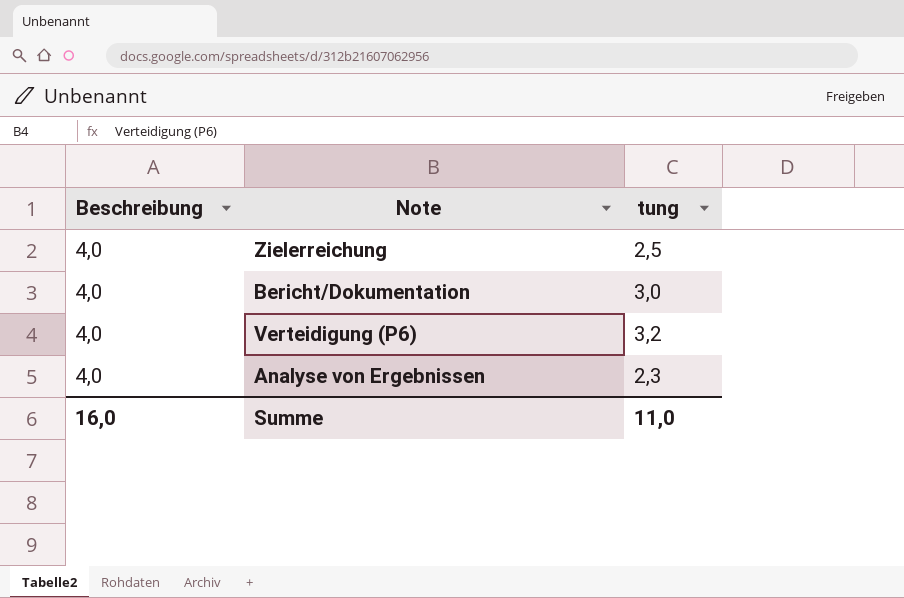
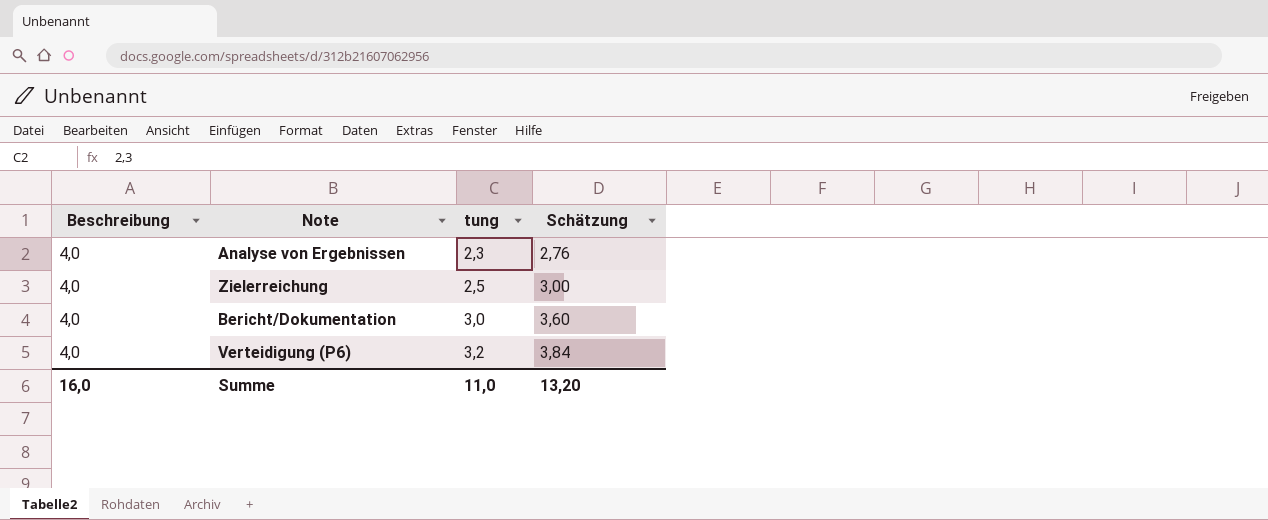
row order: none -> tung ascending
column Schätzung | formula: none -> [tung] * 1,2

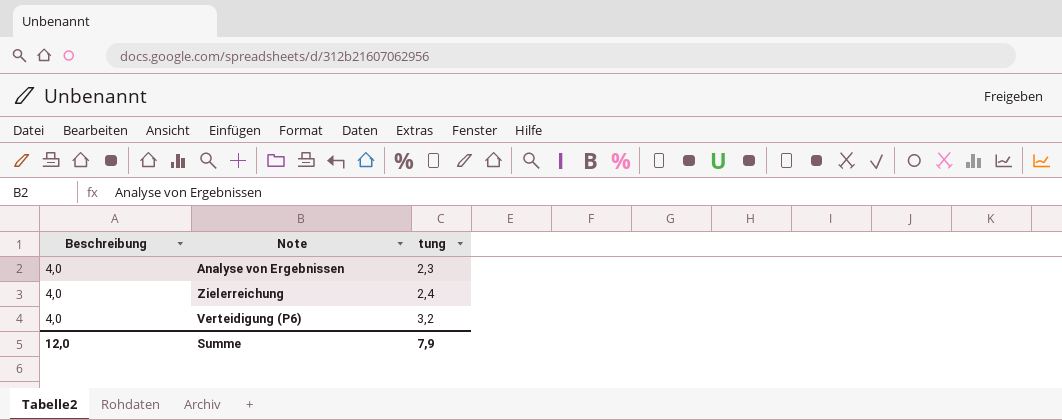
column Schätzung | formula: [tung] * 1,2 -> none
row Bericht/Dokumentation: 4,0 | 3,0 | 3,60 -> none
Zielerreichung | tung: 2,5 -> 2,4
Summe | Beschreibung: 16,0 -> 12,0
Summe | tung: 11,0 -> 7,9

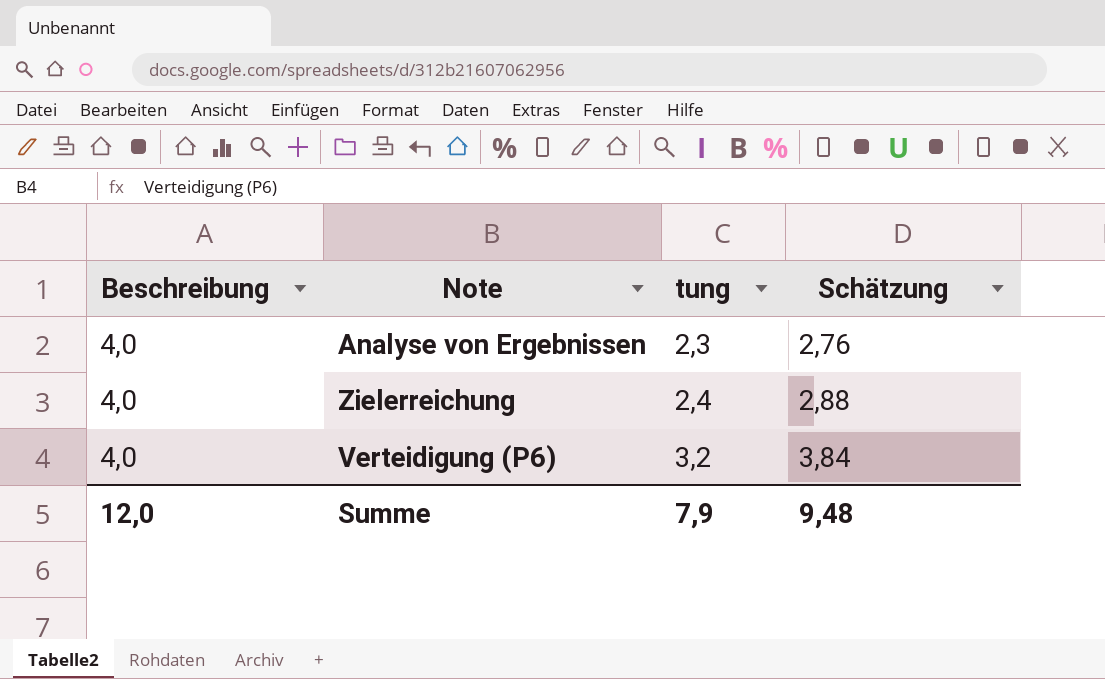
column Schätzung | formula: none -> [tung] * 1,2

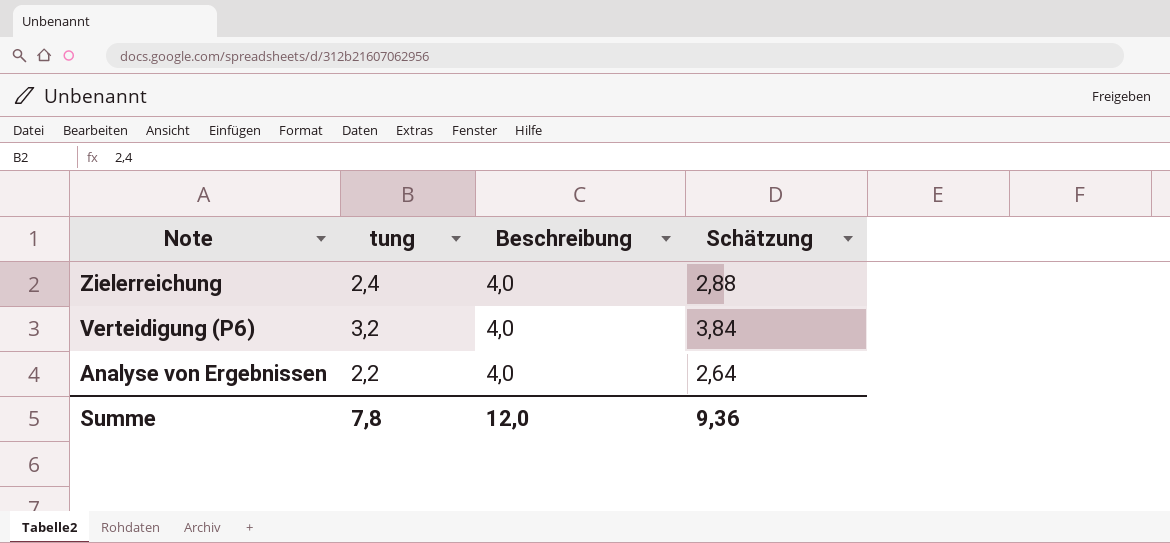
row order: tung ascending -> Note descending
column Beschreibung | position: 1 -> 3
Analyse von Ergebnissen | tung: 2,3 -> 2,2
Analyse von Ergebnissen | Schätzung: 2,76 -> 2,64
Summe | tung: 7,9 -> 7,8
Summe | Schätzung: 9,48 -> 9,36

